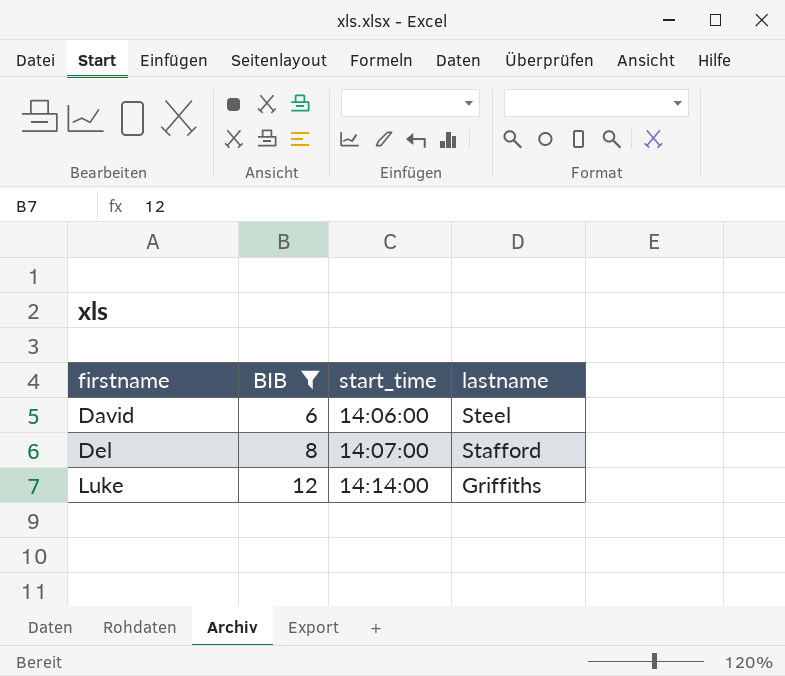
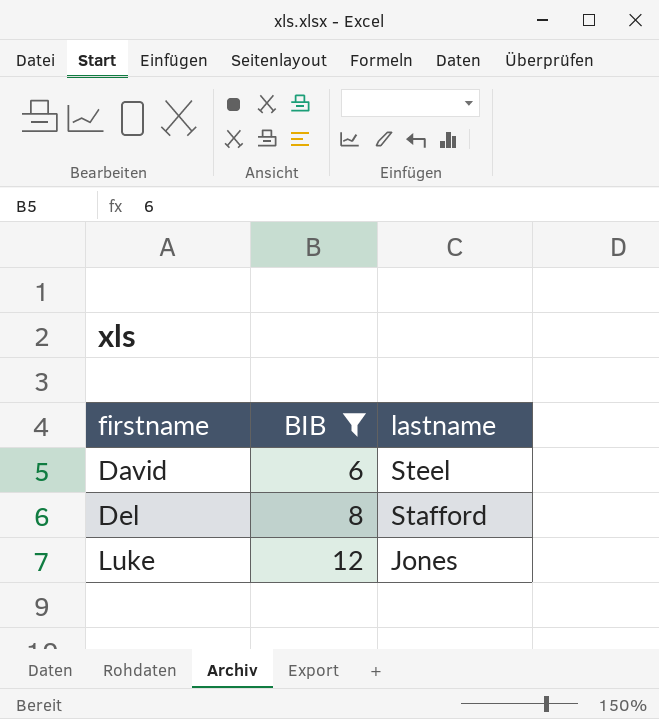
column start_time | position: 3 -> none
Luke | lastname: Griffiths -> Jones

